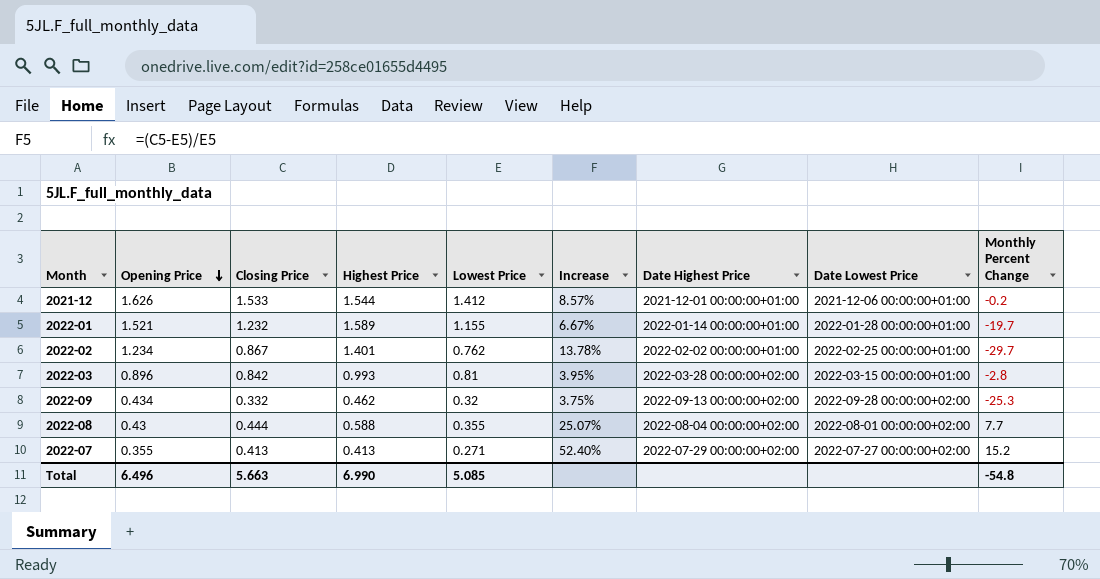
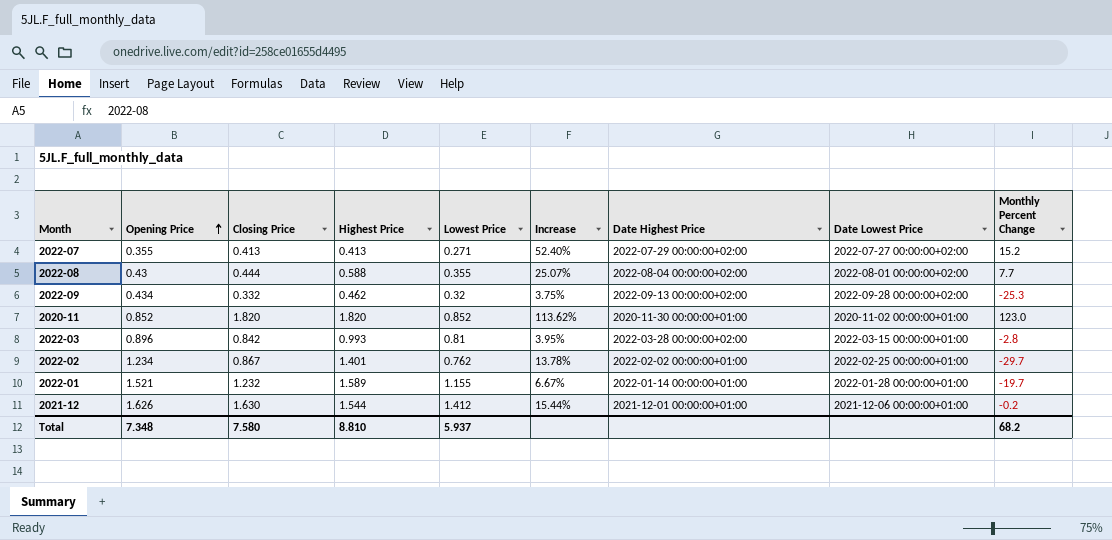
row order: Opening Price descending -> Opening Price ascending
row 2020-11: none -> 0.852 | 1.820 | 1.820 | 0.852 | 113.62% | 2020-11-30 00:00:00+01:00 | 2020-11-02 00:00:00+01:00 | 123.0
2021-12 | Closing Price: 1.533 -> 1.630
2021-12 | Increase: 8.57% -> 15.44%
Total | Opening Price: 6.496 -> 7.348
Total | Closing Price: 5.663 -> 7.580
Total | Highest Price: 6.990 -> 8.810
Total | Lowest Price: 5.085 -> 5.937
Total | Monthly Percent Change: -54.8 -> 68.2

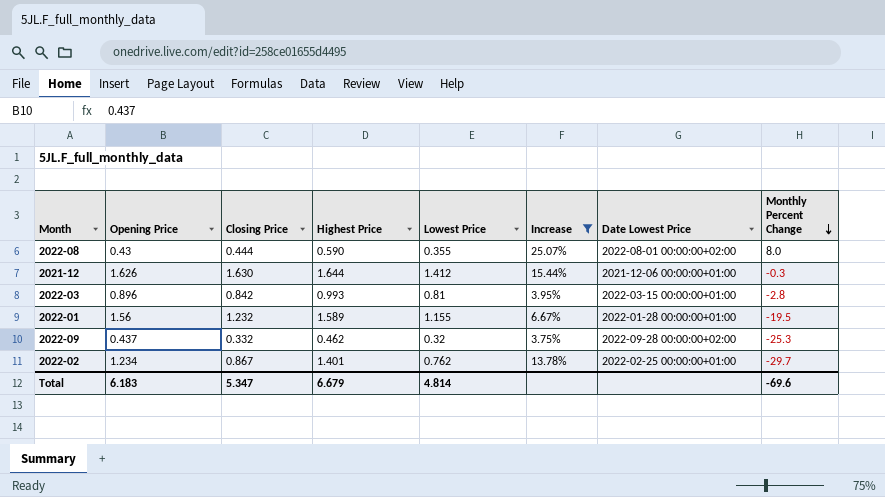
filter: none -> Increase <= 25.07%
row order: Opening Price ascending -> Monthly Percent Change descending
column Date Highest Price | position: 7 -> none
2022-08 | Highest Price: 0.588 -> 0.590
2022-08 | Monthly Percent Change: 7.7 -> 8.0
2021-12 | Highest Price: 1.544 -> 1.644
2021-12 | Monthly Percent Change: -0.2 -> -0.3
2022-01 | Opening Price: 1.521 -> 1.56
2022-01 | Monthly Percent Change: -19.7 -> -19.5
2022-09 | Opening Price: 0.434 -> 0.437
Total | Opening Price: 7.348 -> 6.183
Total | Closing Price: 7.580 -> 5.347
Total | Highest Price: 8.810 -> 6.679
Total | Lowest Price: 5.937 -> 4.814
Total | Monthly Percent Change: 68.2 -> -69.6

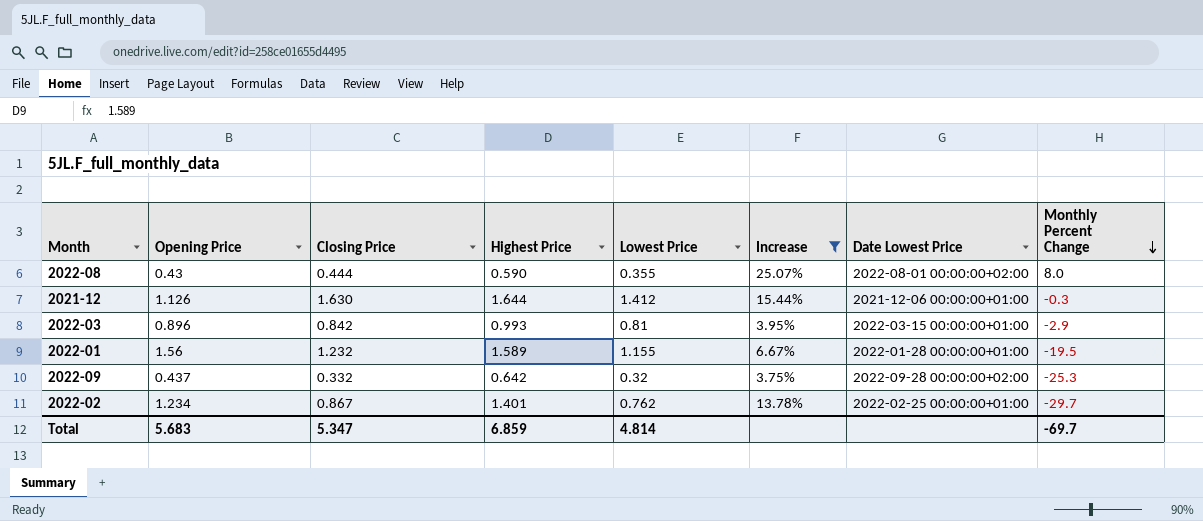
2021-12 | Opening Price: 1.626 -> 1.126
2022-03 | Monthly Percent Change: -2.8 -> -2.9
2022-09 | Highest Price: 0.462 -> 0.642
Total | Opening Price: 6.183 -> 5.683
Total | Highest Price: 6.679 -> 6.859
Total | Monthly Percent Change: -69.6 -> -69.7

